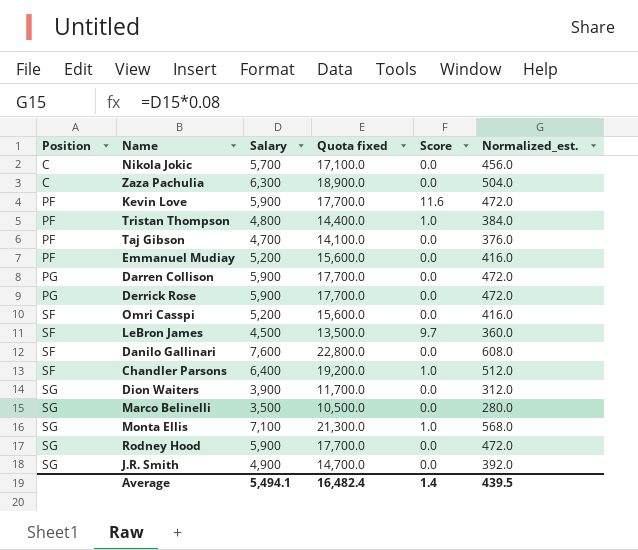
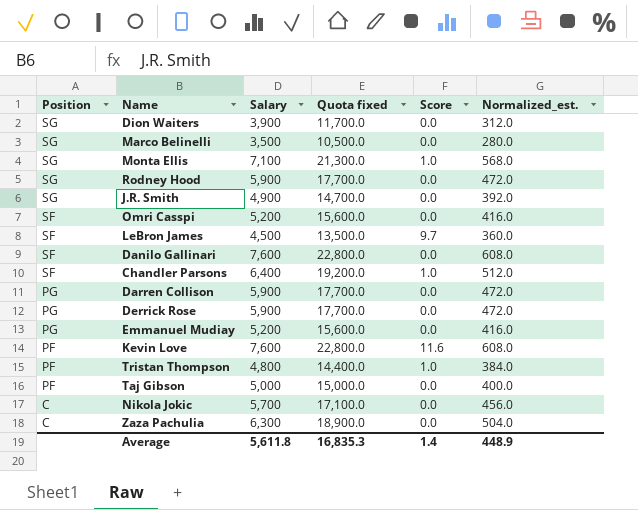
row order: Position ascending -> Position descending
Emmanuel Mudiay | Position: PF -> PG
Kevin Love | Salary: 5,900 -> 7,600
Kevin Love | Quota fixed: 17,700.0 -> 22,800.0
Kevin Love | Normalized_est.: 472.0 -> 608.0
Taj Gibson | Salary: 4,700 -> 5,000
Taj Gibson | Quota fixed: 14,100.0 -> 15,000.0
Taj Gibson | Normalized_est.: 376.0 -> 400.0
Average | Salary: 5,494.1 -> 5,611.8
Average | Quota fixed: 16,482.4 -> 16,835.3
Average | Normalized_est.: 439.5 -> 448.9

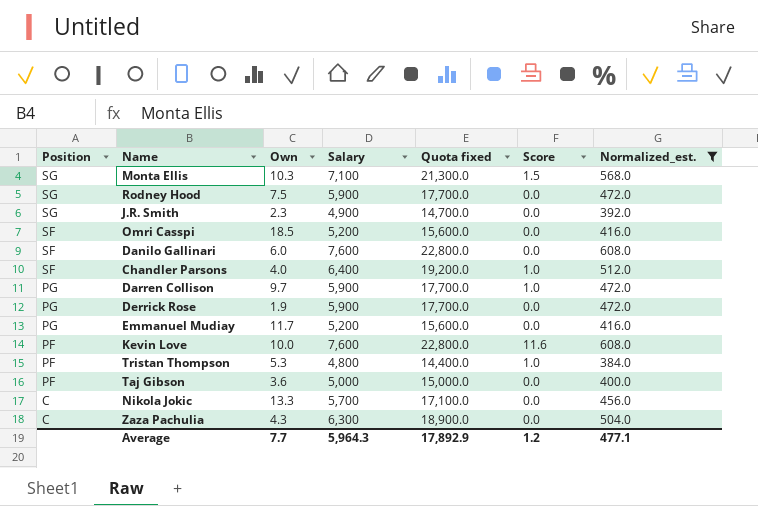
filter: none -> Normalized_est. >= 384.0
column Own | position: none -> 3
Monta Ellis | Score: 1.0 -> 1.5
Darren Collison | Score: 0.0 -> 1.0
Average | Salary: 5,611.8 -> 5,964.3
Average | Quota fixed: 16,835.3 -> 17,892.9
Average | Score: 1.4 -> 1.2
Average | Normalized_est.: 448.9 -> 477.1

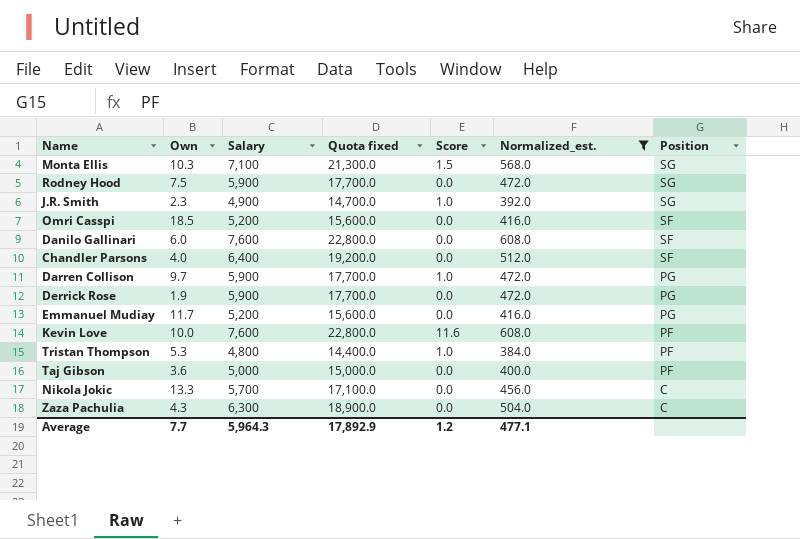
column Position | position: 1 -> 7
J.R. Smith | Score: 0.0 -> 1.0
Chandler Parsons | Score: 1.0 -> 0.0

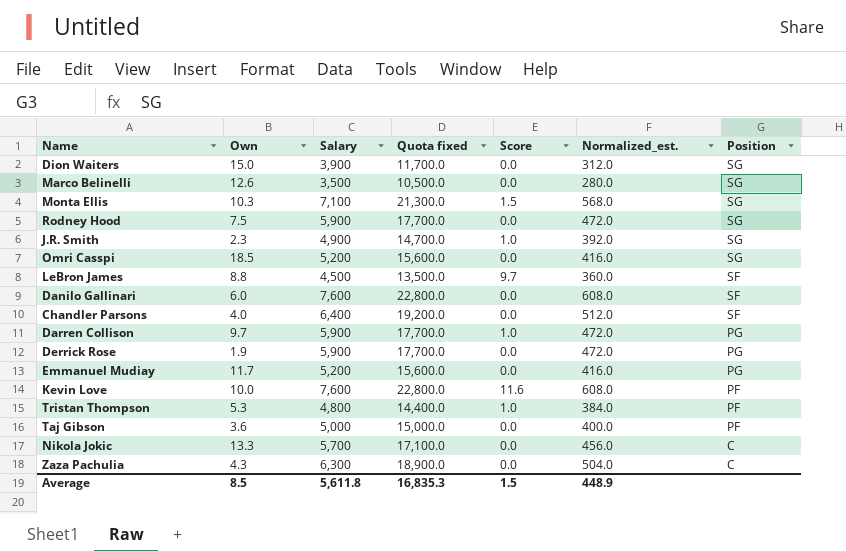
filter: Normalized_est. >= 384.0 -> none
Omri Casspi | Position: SF -> SG
Average | Own: 7.7 -> 8.5
Average | Salary: 5,964.3 -> 5,611.8
Average | Quota fixed: 17,892.9 -> 16,835.3
Average | Score: 1.2 -> 1.5
Average | Normalized_est.: 477.1 -> 448.9

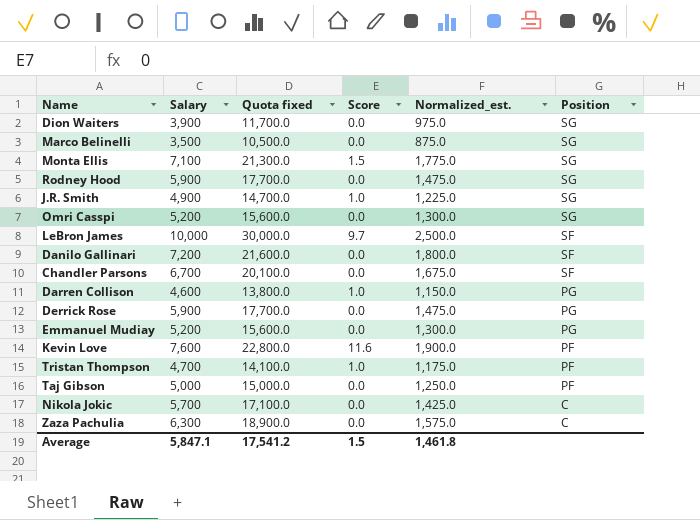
column Own | position: 2 -> none
column Normalized_est. | formula: [Salary] * 0.08 -> [Salary] * 0.25
LeBron James | Salary: 4,500 -> 10,000
LeBron James | Quota fixed: 13,500.0 -> 30,000.0
Danilo Gallinari | Salary: 7,600 -> 7,200
Danilo Gallinari | Quota fixed: 22,800.0 -> 21,600.0
Chandler Parsons | Salary: 6,400 -> 6,700
Chandler Parsons | Quota fixed: 19,200.0 -> 20,100.0
Darren Collison | Salary: 5,900 -> 4,600
Darren Collison | Quota fixed: 17,700.0 -> 13,800.0
Tristan Thompson | Salary: 4,800 -> 4,700
Tristan Thompson | Quota fixed: 14,400.0 -> 14,100.0
Average | Salary: 5,611.8 -> 5,847.1
Average | Quota fixed: 16,835.3 -> 17,541.2
Average | Normalized_est.: 448.9 -> 1,461.8

